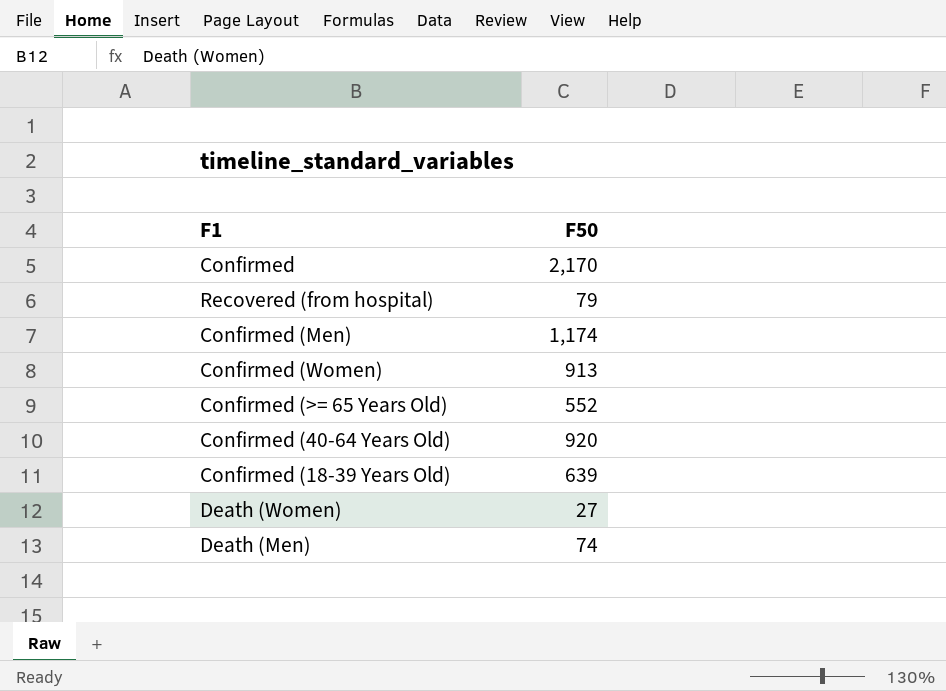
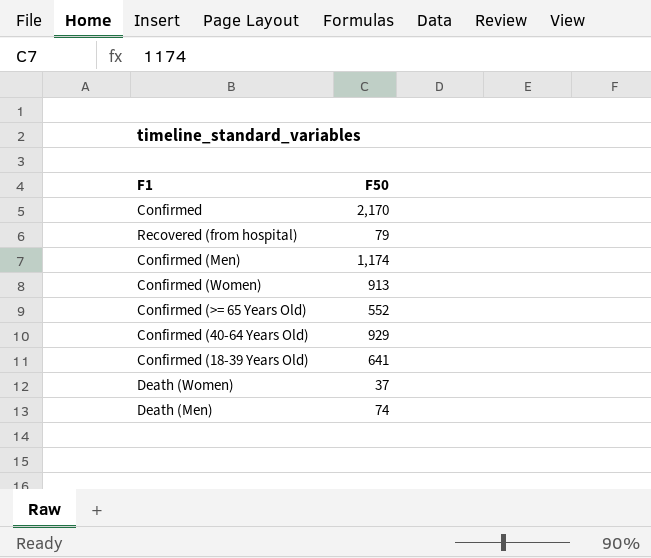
Confirmed (40-64 Years Old) | F50: 920 -> 929
Confirmed (18-39 Years Old) | F50: 639 -> 641
Death (Women) | F50: 27 -> 37

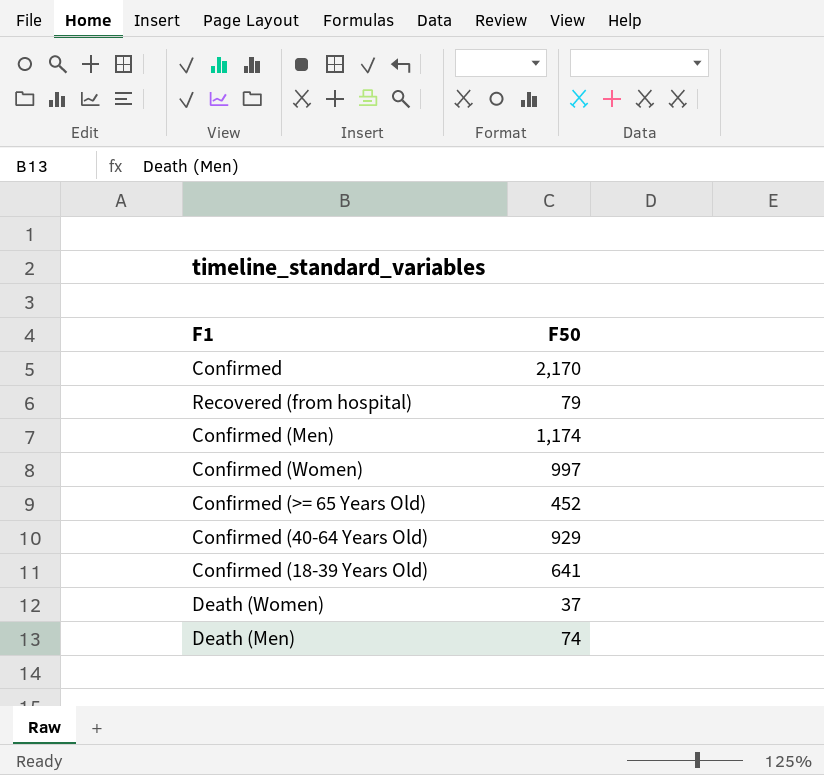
Confirmed (Women) | F50: 913 -> 997
Confirmed (>= 65 Years Old) | F50: 552 -> 452

